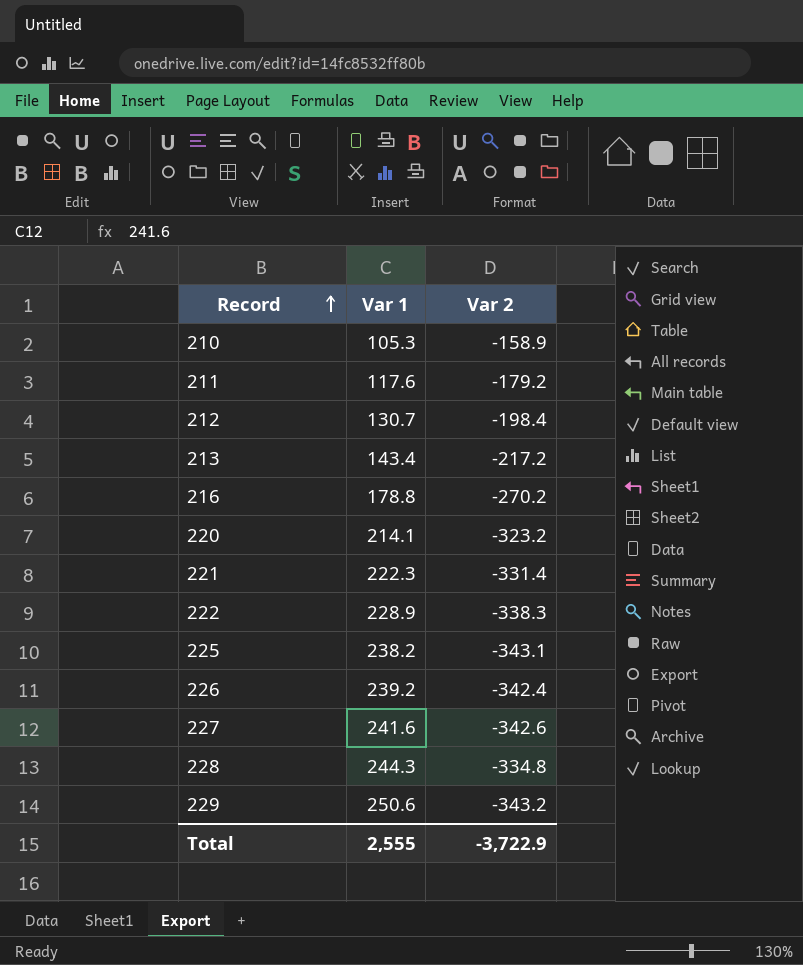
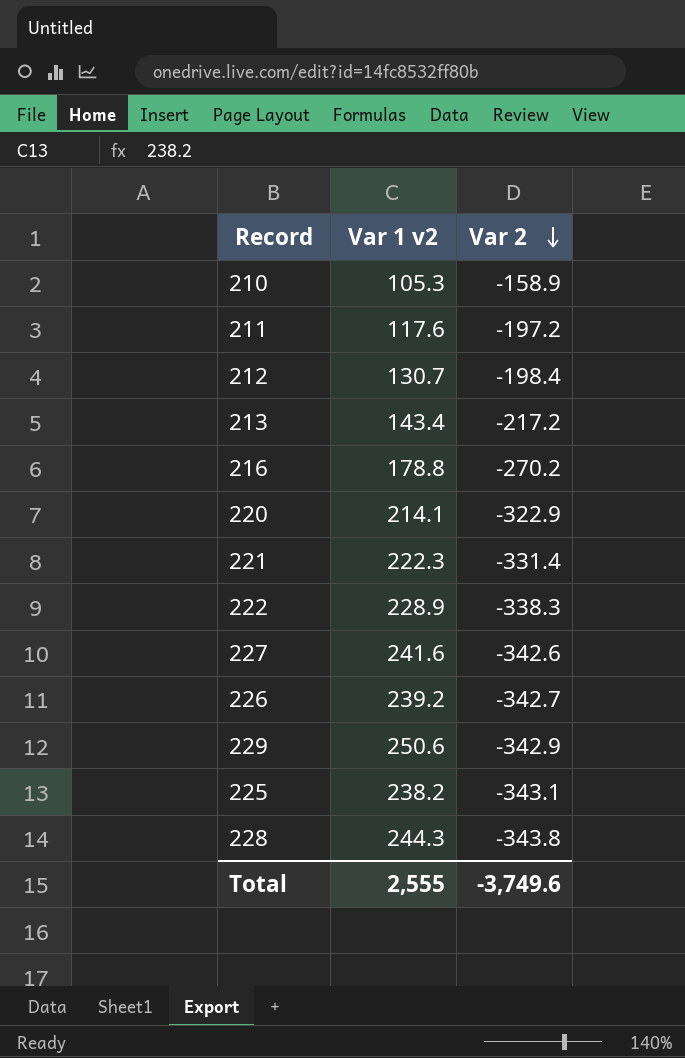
row order: Record ascending -> Var 2 descending
column name: Var 1 -> Var 1 v2
211 | Var 2: -179.2 -> -197.2
220 | Var 2: -323.2 -> -322.9
226 | Var 2: -342.4 -> -342.7
229 | Var 2: -343.2 -> -342.9
228 | Var 2: -334.8 -> -343.8
Total | Var 2: -3,722.9 -> -3,749.6

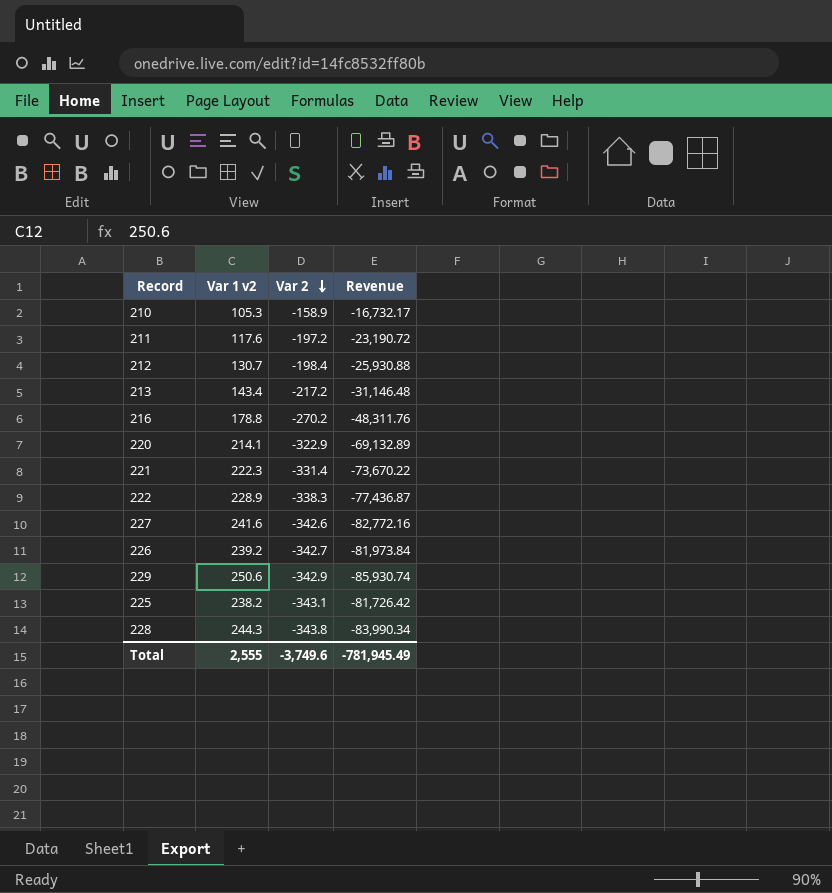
column Revenue | formula: none -> [Var 1 v2] * [Var 2]

